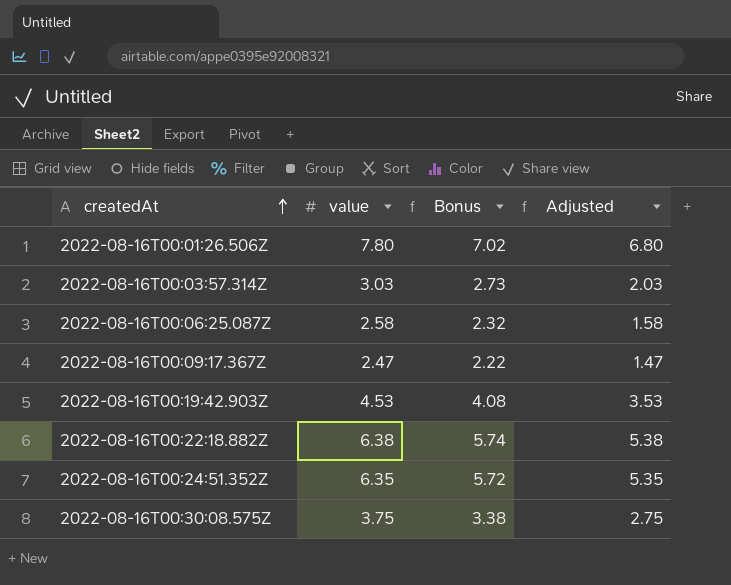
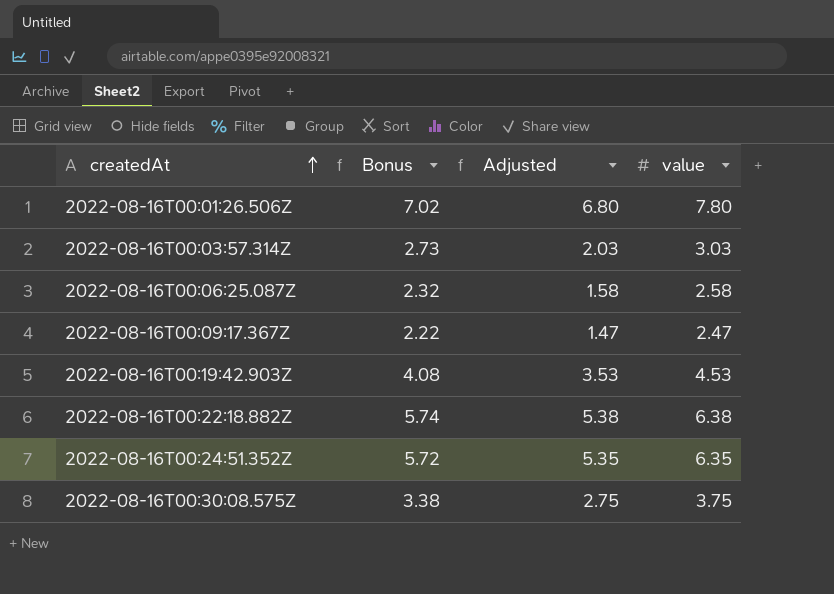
column value | position: 2 -> 4

